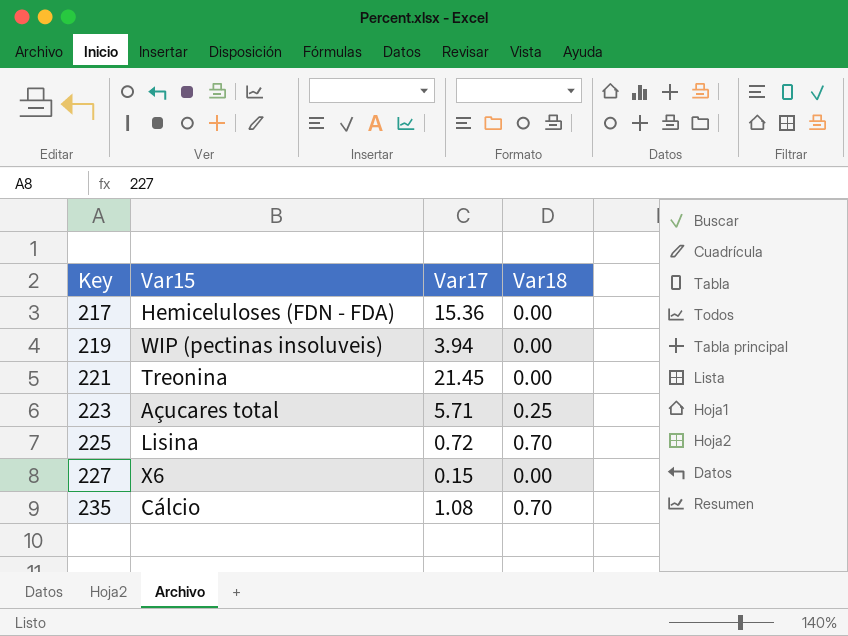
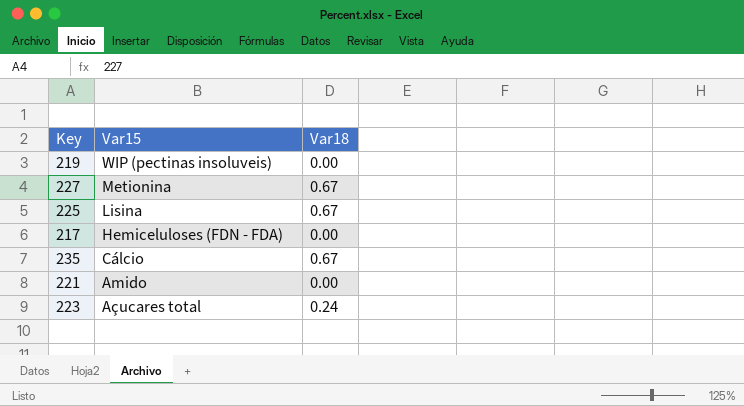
row order: Key ascending -> Var15 descending
column Var17 | position: 3 -> none
227 | Var15: X6 -> Metionina
227 | Var18: 0.00 -> 0.67
225 | Var18: 0.70 -> 0.67
235 | Var18: 0.70 -> 0.67
221 | Var15: Treonina -> Amido
223 | Var18: 0.25 -> 0.24

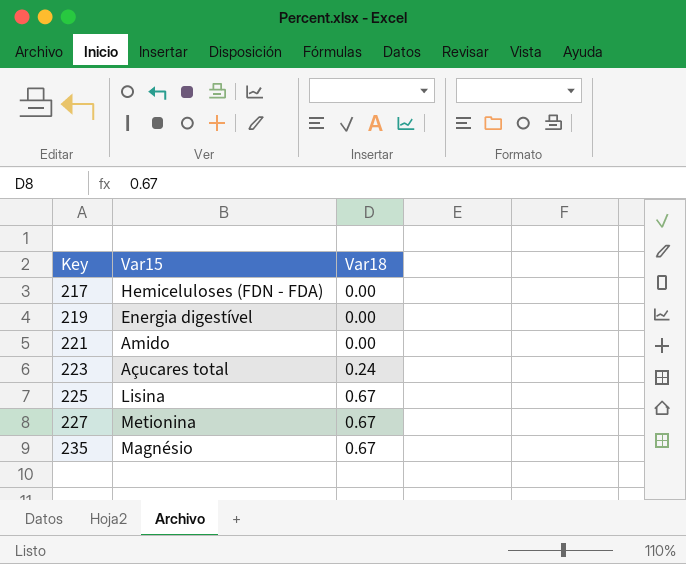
row order: Var15 descending -> Key ascending
219 | Var15: WIP (pectinas insoluveis) -> Energia digestível
235 | Var15: Cálcio -> Magnésio

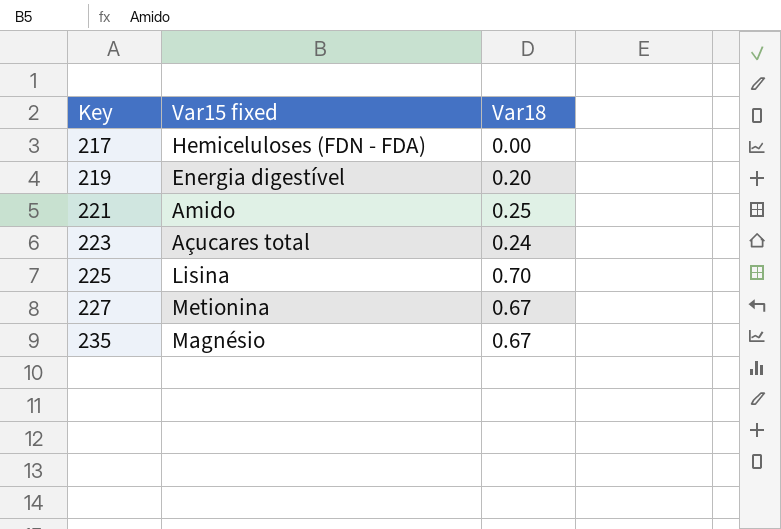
column name: Var15 -> Var15 fixed
219 | Var18: 0.00 -> 0.20
221 | Var18: 0.00 -> 0.25
225 | Var18: 0.67 -> 0.70

